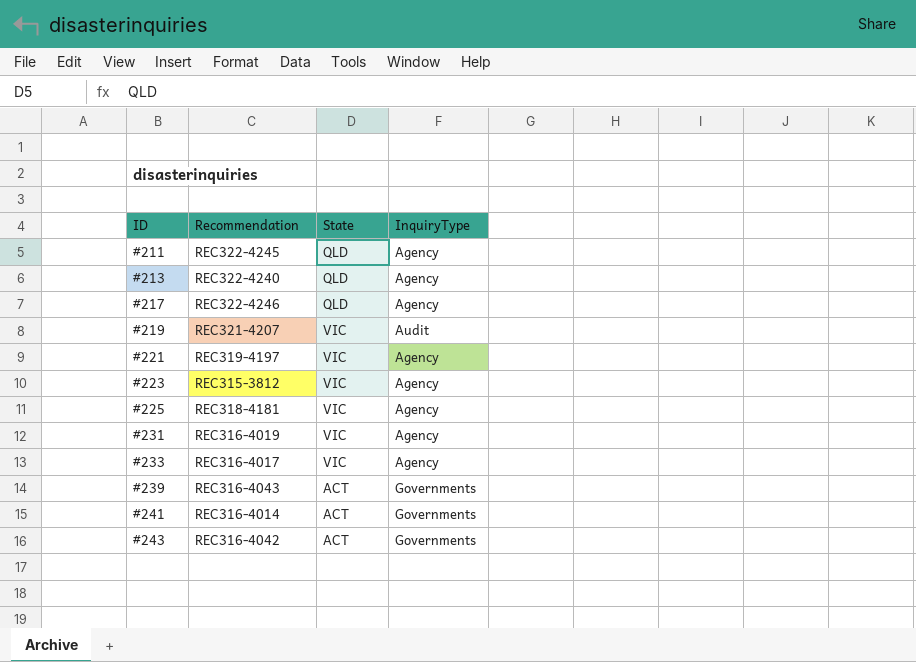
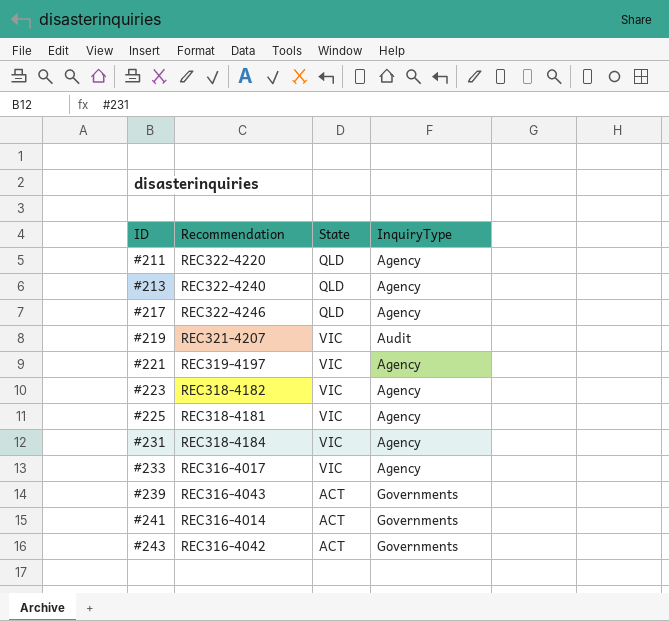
#211 | Recommendation: REC322-4245 -> REC322-4220
#223 | Recommendation: REC315-3812 -> REC318-4182
#231 | Recommendation: REC316-4019 -> REC318-4184

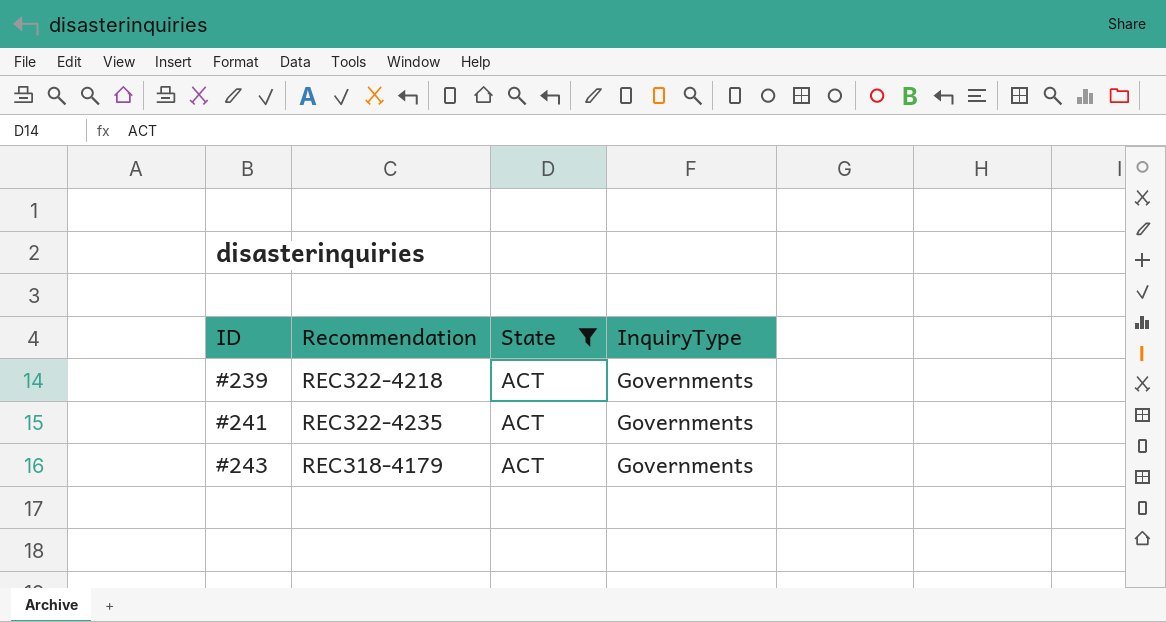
filter: none -> State = ACT
#239 | Recommendation: REC316-4043 -> REC322-4218
#241 | Recommendation: REC316-4014 -> REC322-4235
#243 | Recommendation: REC316-4042 -> REC318-4179

